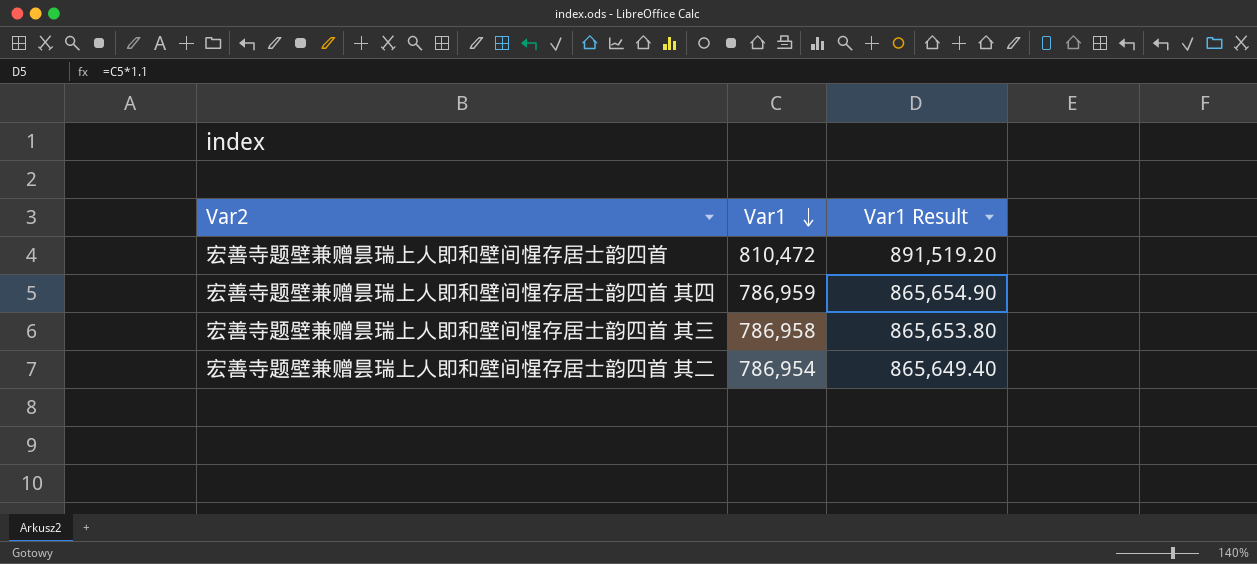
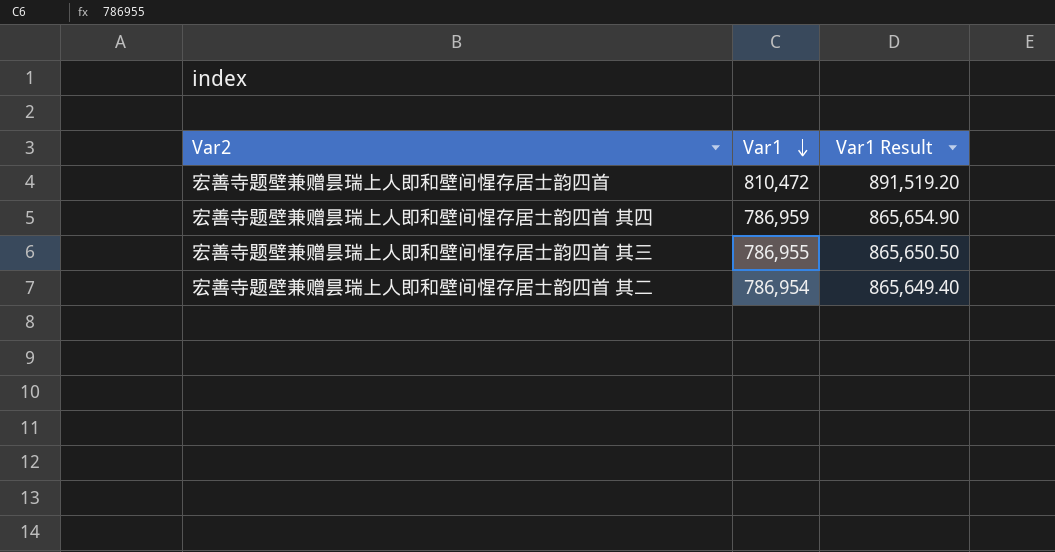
宏善寺题壁兼赠昙瑞上人即和壁间惺存居士韵四首 其三 | Var1: 786,958 -> 786,955
宏善寺题壁兼赠昙瑞上人即和壁间惺存居士韵四首 其三 | Var1 Result: 865,653.80 -> 865,650.50

